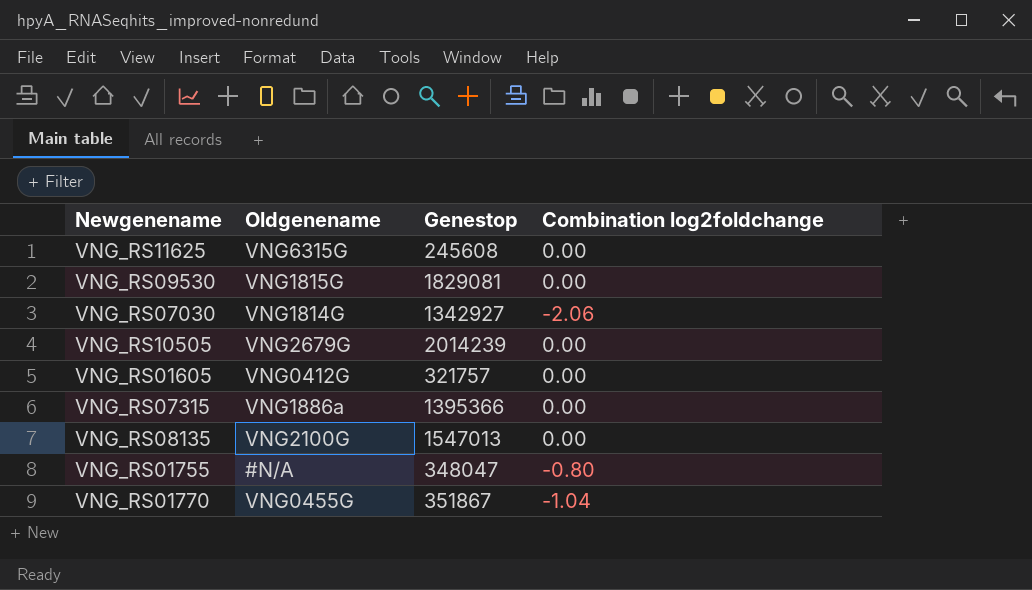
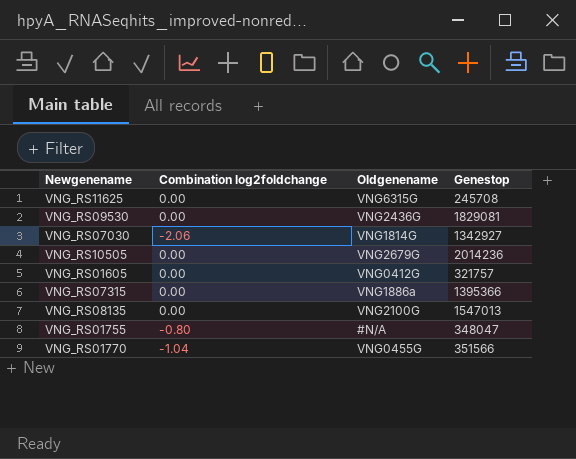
column Combination log2foldchange | position: 4 -> 2
VNG_RS11625 | Genestop: 245608 -> 245708
VNG_RS09530 | Oldgenename: VNG1815G -> VNG2436G
VNG_RS10505 | Genestop: 2014239 -> 2014236
VNG_RS01770 | Genestop: 351867 -> 351566

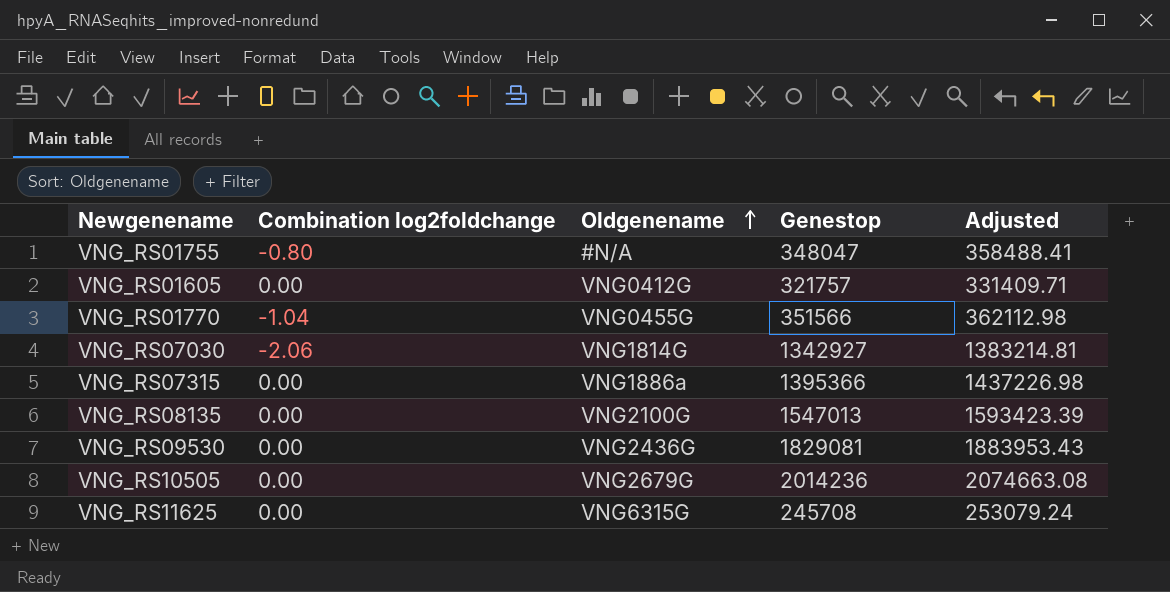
row order: none -> Oldgenename ascending
column Adjusted | formula: none -> [Genestop] * 1.03

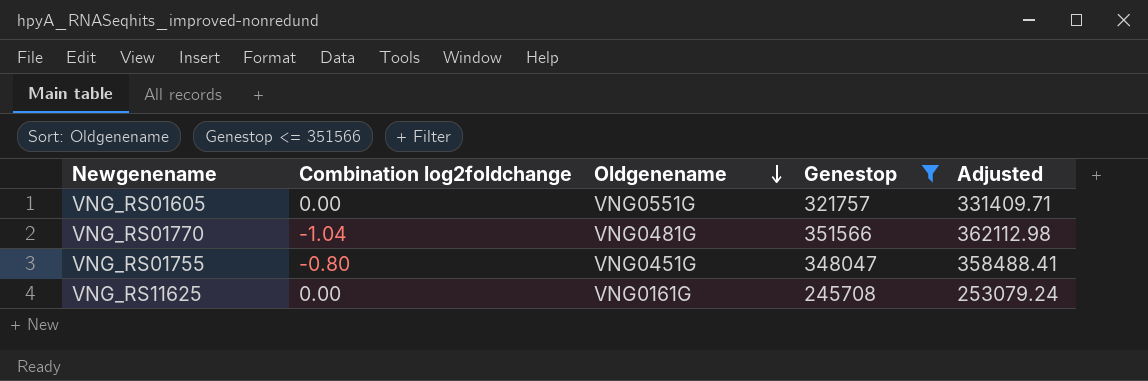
filter: none -> Genestop <= 351566
row order: Oldgenename ascending -> Oldgenename descending
VNG_RS01605 | Oldgenename: VNG0412G -> VNG0551G
VNG_RS01770 | Oldgenename: VNG0455G -> VNG0481G
VNG_RS01755 | Oldgenename: #N/A -> VNG0451G
VNG_RS11625 | Oldgenename: VNG6315G -> VNG0161G

